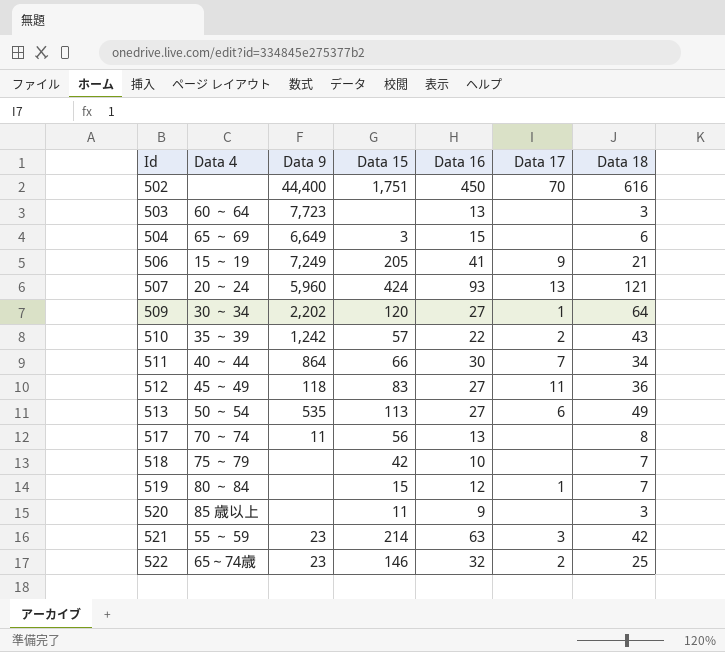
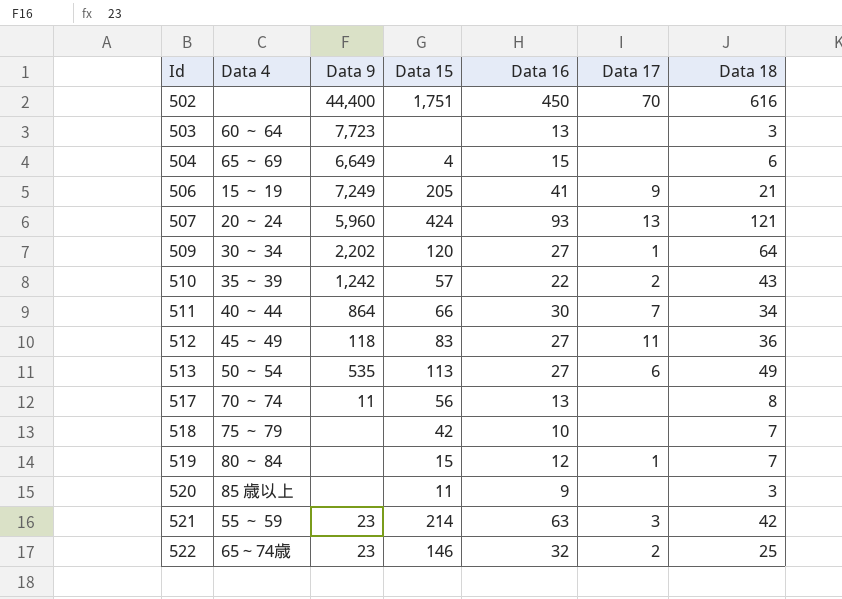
504 | Data 15: 3 -> 4

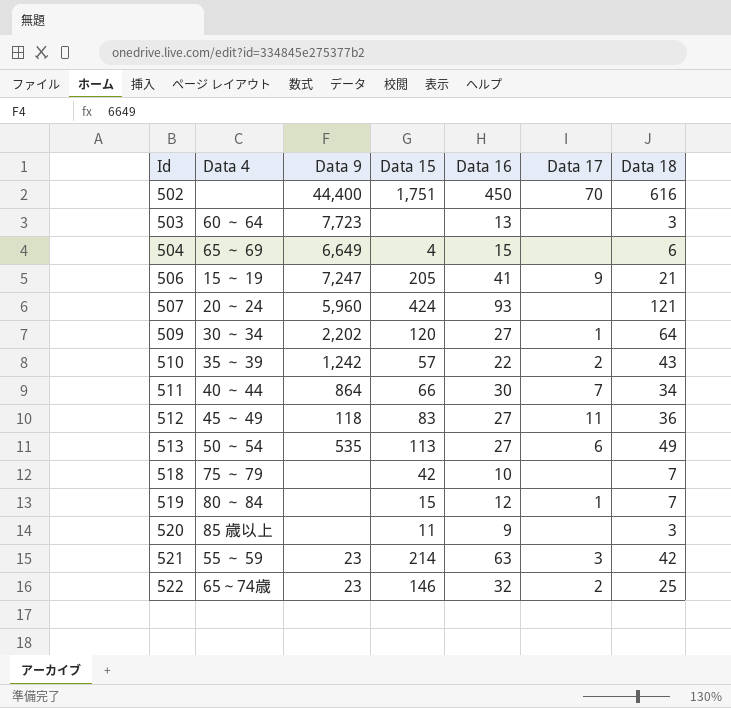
row 517: 70 ～ 74 | 11 | 56 | 13 | none | 8 -> none
506 | Data 9: 7,249 -> 7,247
507 | Data 17: 13 -> none

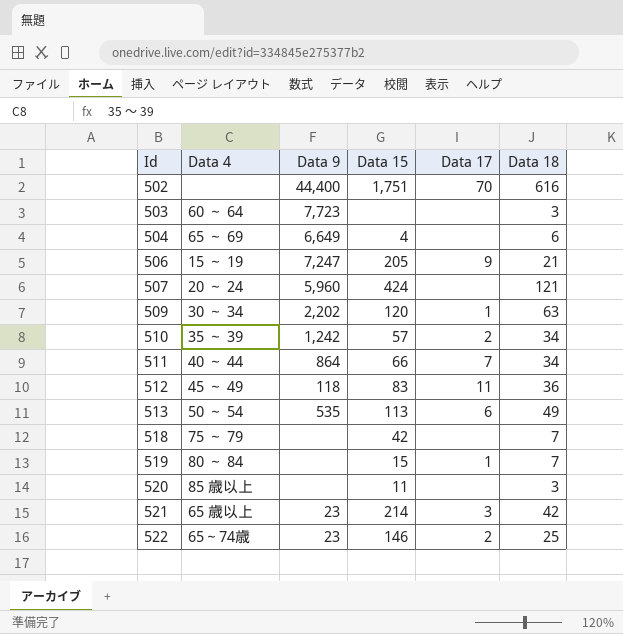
column Data 16 | position: 5 -> none
509 | Data 18: 64 -> 63
510 | Data 18: 43 -> 34
521 | Data 4: 55 ～ 59 -> 65 歳以上

